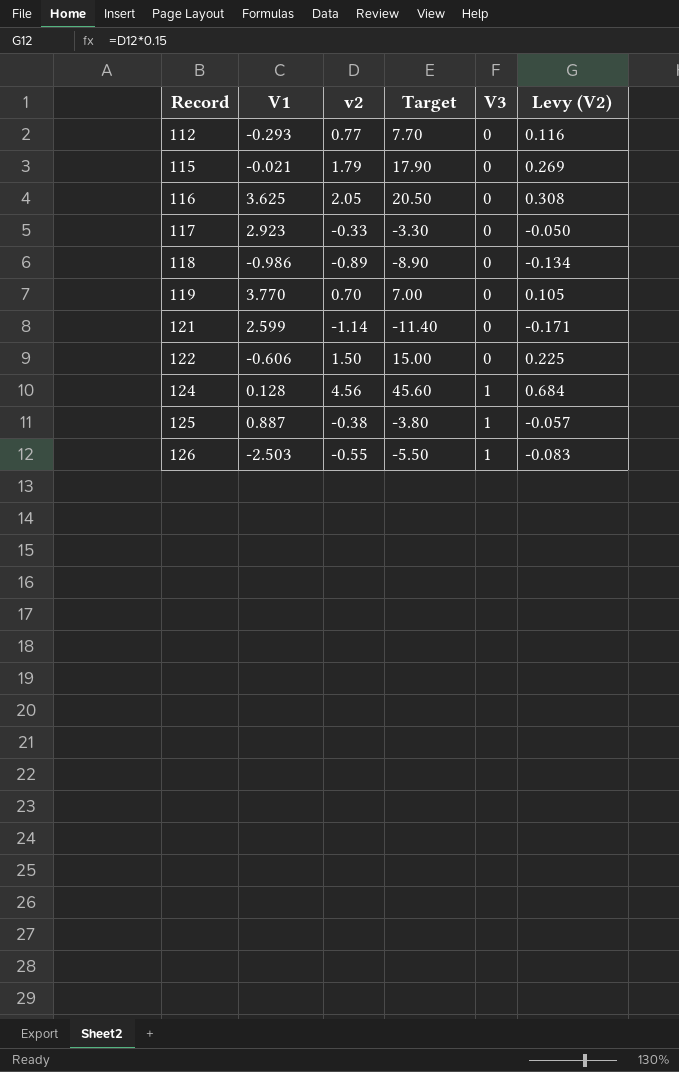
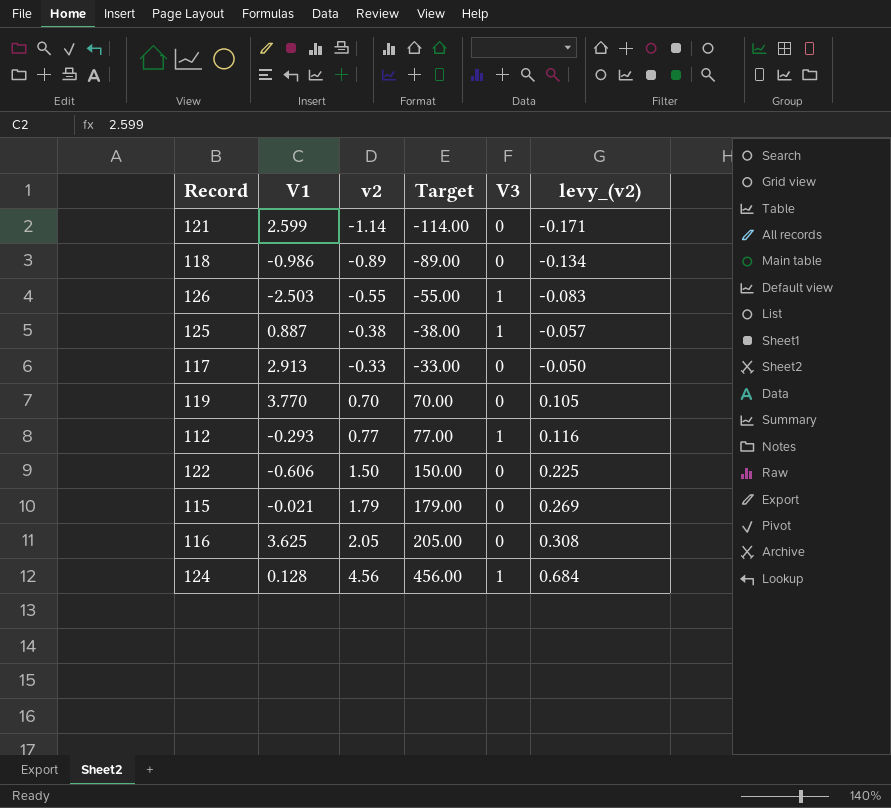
row order: Record ascending -> v2 ascending
column Target | formula: [v2] * 10 -> [v2] * 100
column name: Levy (V2) -> levy_(v2)
117 | V1: 2.923 -> 2.913
112 | V3: 0 -> 1

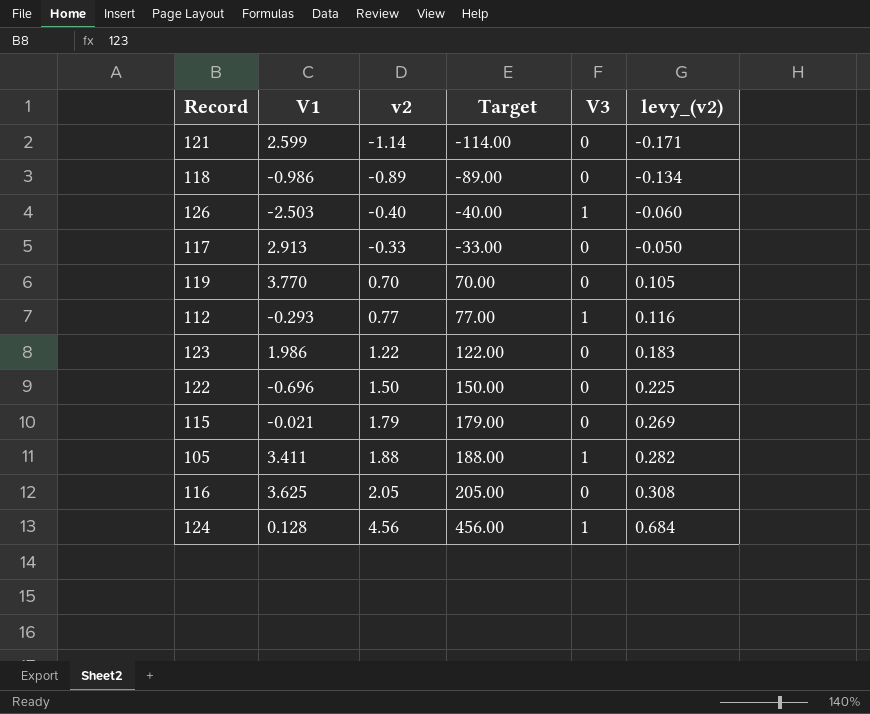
row 125: 0.887 | -0.38 | -38.00 | 1 | -0.057 -> none
126 | v2: -0.55 -> -0.40
126 | Target: -55.00 -> -40.00
126 | levy_(v2): -0.083 -> -0.060
row 123: none -> 1.986 | 1.22 | 122.00 | 0 | 0.183
122 | V1: -0.606 -> -0.696
row 105: none -> 3.411 | 1.88 | 188.00 | 1 | 0.282

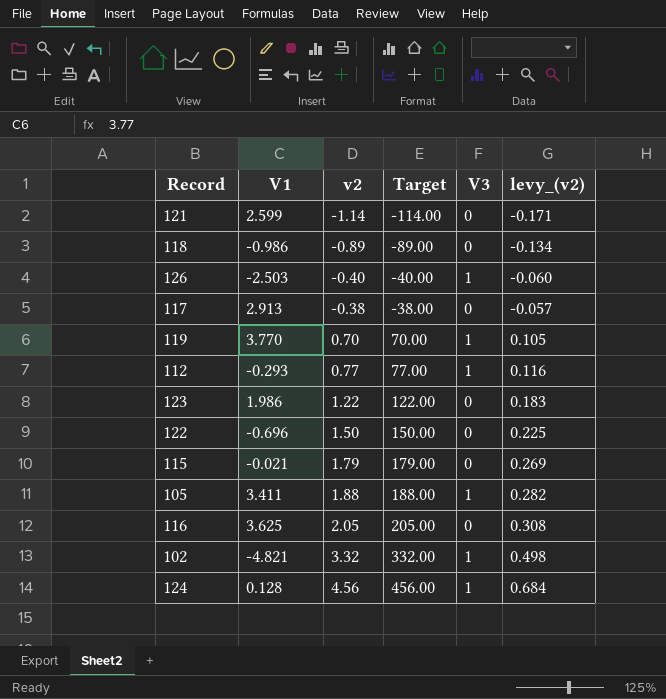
117 | v2: -0.33 -> -0.38
117 | Target: -33.00 -> -38.00
117 | levy_(v2): -0.050 -> -0.057
119 | V3: 0 -> 1
row 102: none -> -4.821 | 3.32 | 332.00 | 1 | 0.498

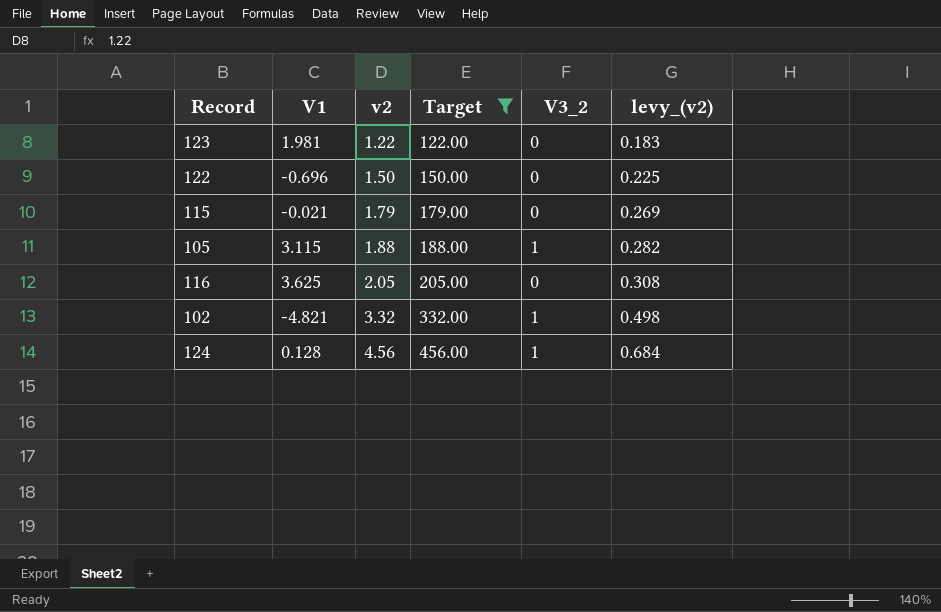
filter: none -> Target >= 122.00
column name: V3 -> V3_2
123 | V1: 1.986 -> 1.981
105 | V1: 3.411 -> 3.115

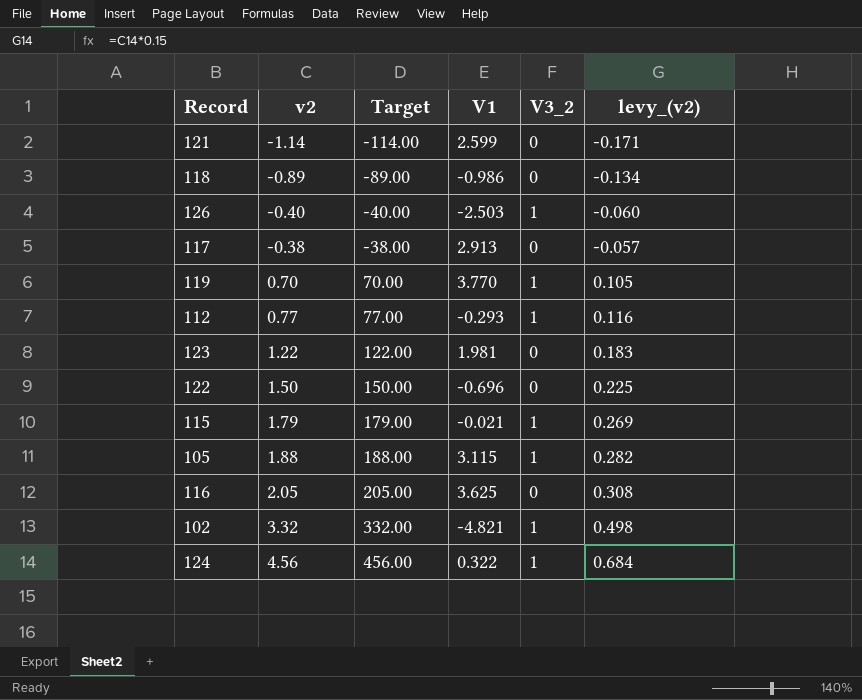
filter: Target >= 122.00 -> none
column V1 | position: 2 -> 4
115 | V3_2: 0 -> 1
124 | V1: 0.128 -> 0.322

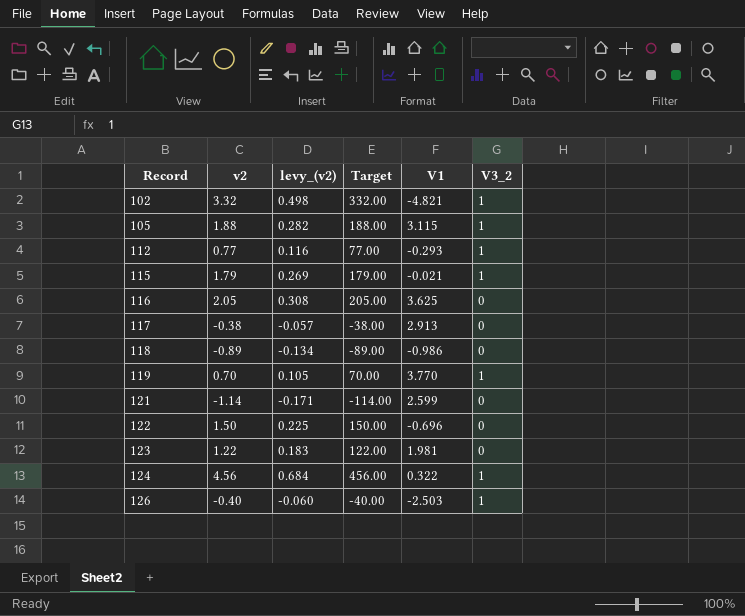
row order: v2 ascending -> Record ascending
column levy_(v2) | position: 6 -> 3

